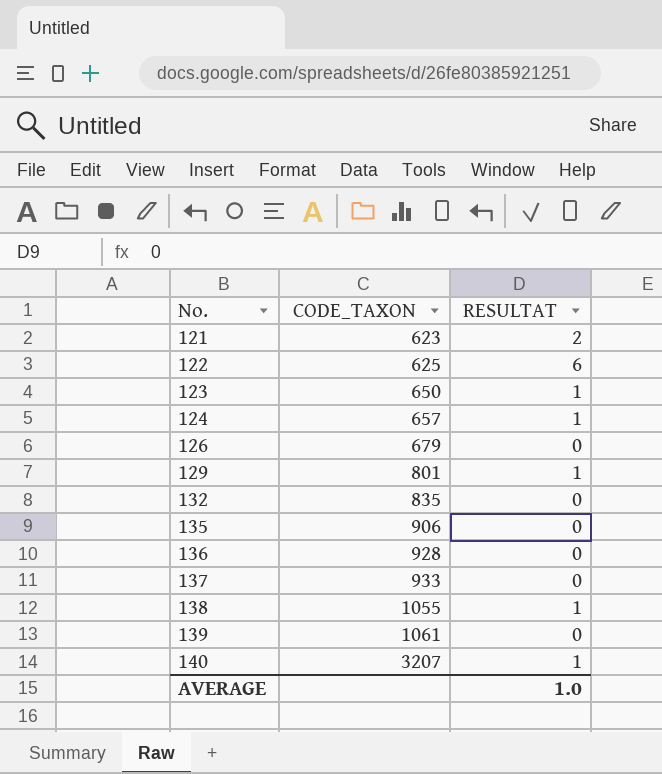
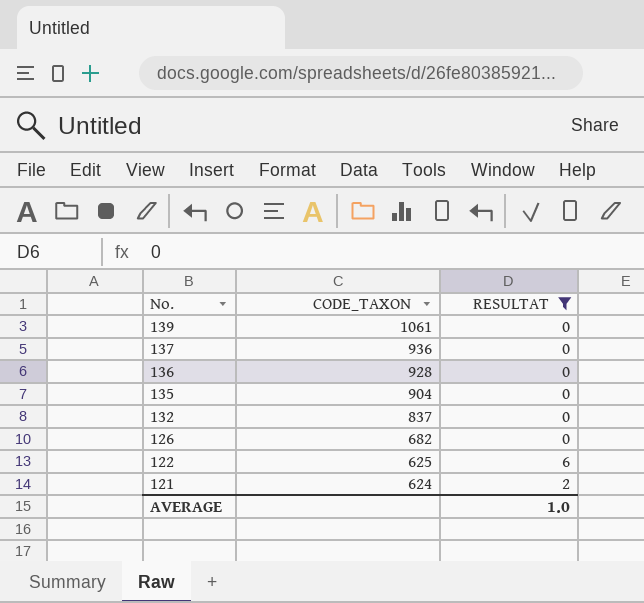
filter: none -> RESULTAT != 1
row order: No. ascending -> No. descending
137 | CODE_TAXON: 933 -> 936
135 | CODE_TAXON: 906 -> 904
132 | CODE_TAXON: 835 -> 837
126 | CODE_TAXON: 679 -> 682
121 | CODE_TAXON: 623 -> 624

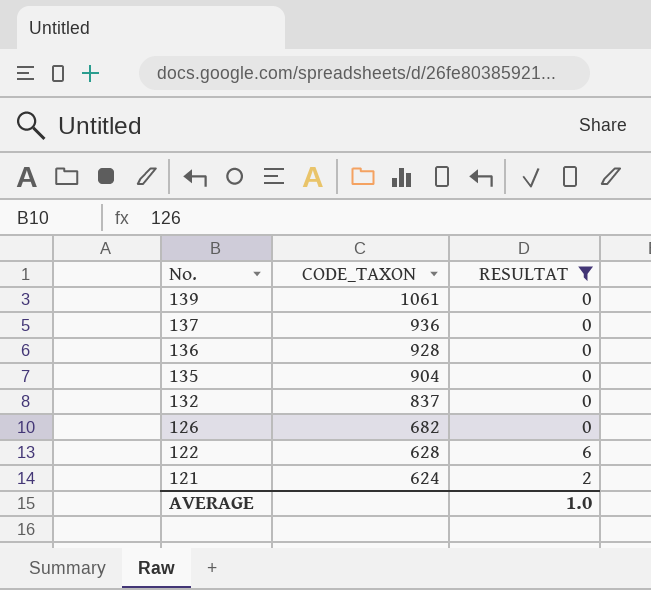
122 | CODE_TAXON: 625 -> 628

